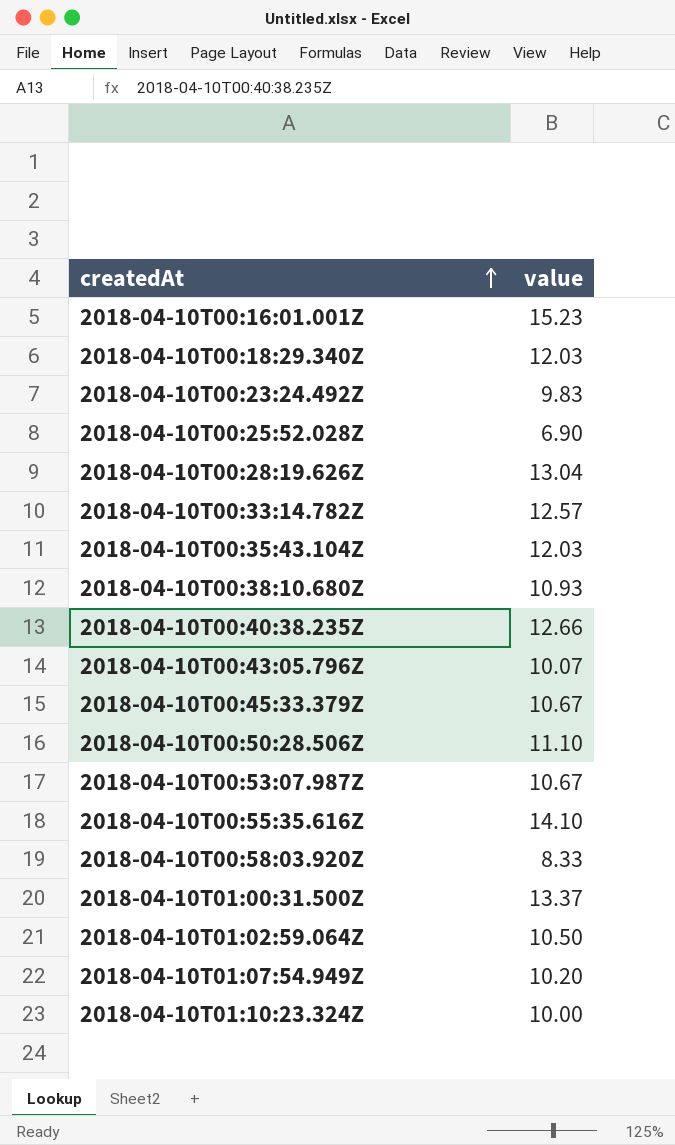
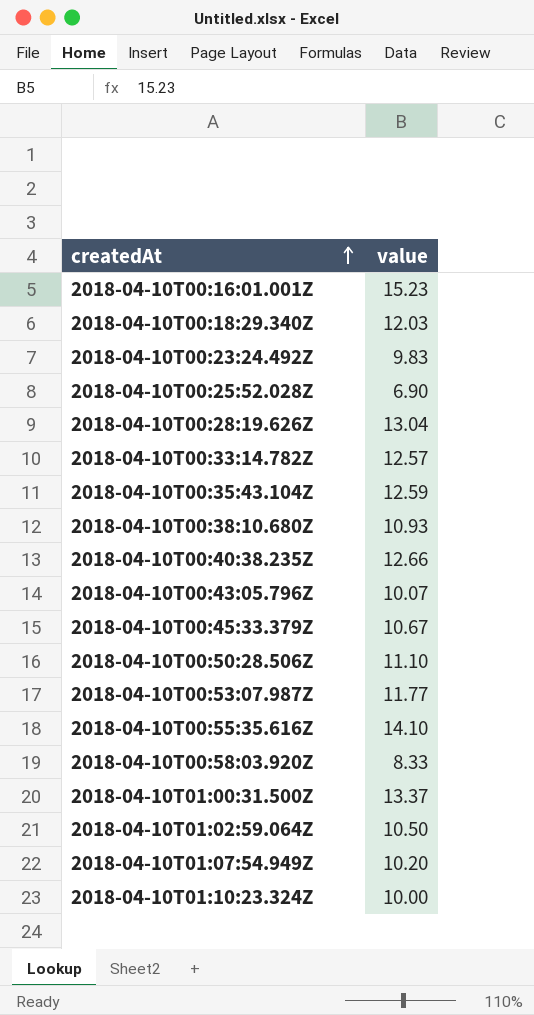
2018-04-10T00:35:43.104Z | value: 12.03 -> 12.59
2018-04-10T00:53:07.987Z | value: 10.67 -> 11.77

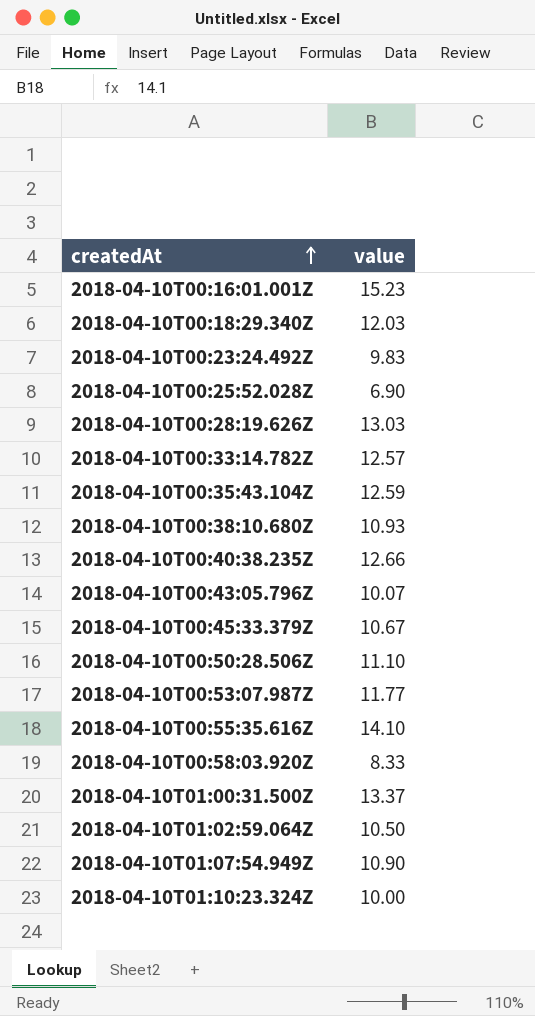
2018-04-10T00:28:19.626Z | value: 13.04 -> 13.03
2018-04-10T01:07:54.949Z | value: 10.20 -> 10.90

